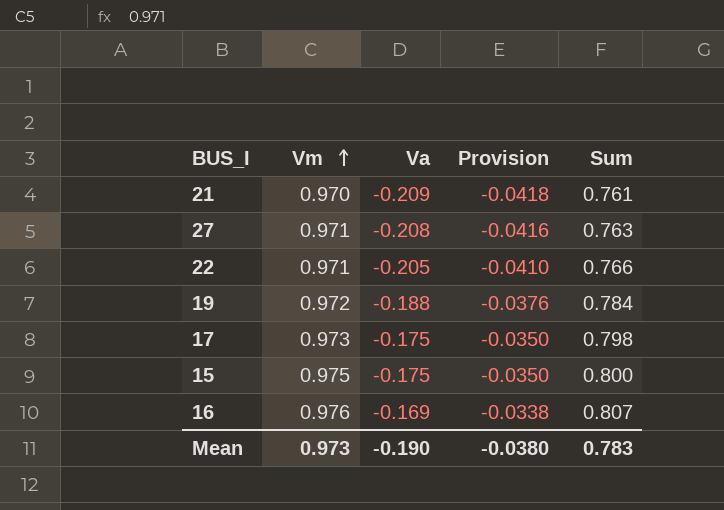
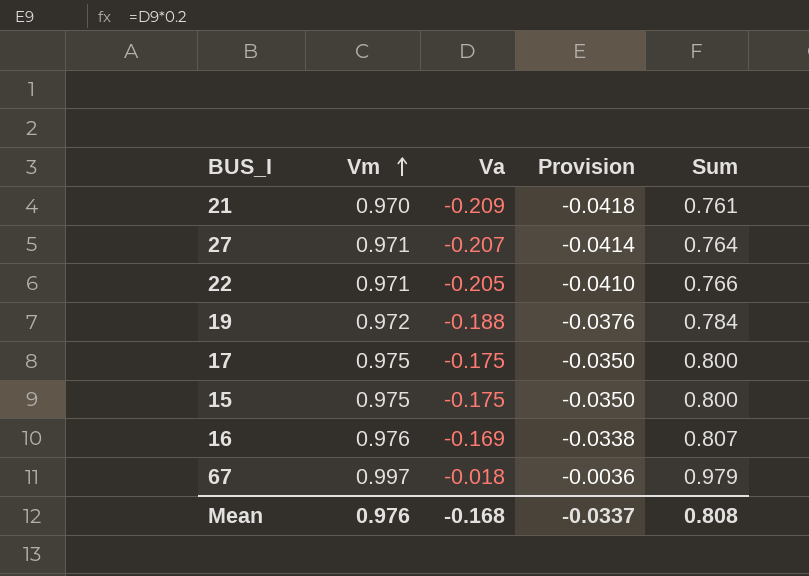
27 | Va: -0.208 -> -0.207
27 | Provision: -0.0416 -> -0.0414
27 | Sum: 0.763 -> 0.764
17 | Vm: 0.973 -> 0.975
17 | Sum: 0.798 -> 0.800
row 67: none -> 0.997 | -0.018 | -0.0036 | 0.979
Mean | Vm: 0.973 -> 0.976
Mean | Va: -0.190 -> -0.168
Mean | Provision: -0.0380 -> -0.0337
Mean | Sum: 0.783 -> 0.808

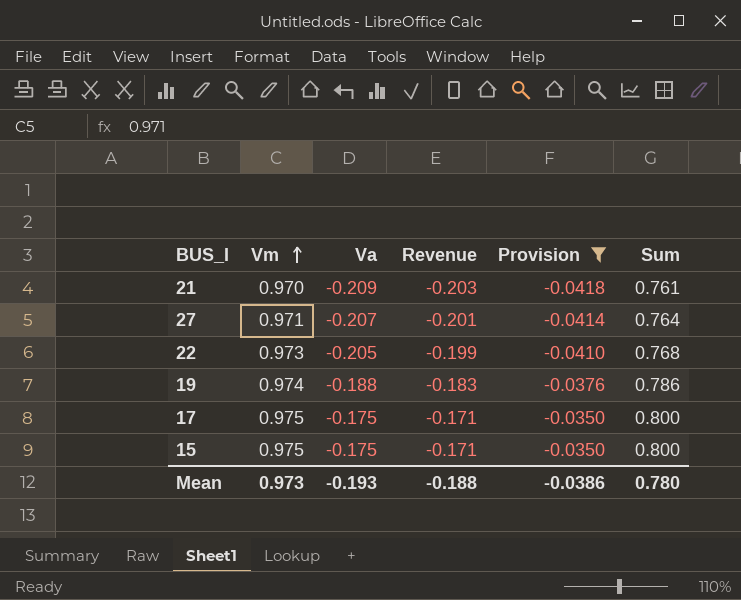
filter: none -> Provision <= -0.0350
column Revenue | formula: none -> [Vm] * [Va]
22 | Vm: 0.971 -> 0.973
22 | Sum: 0.766 -> 0.768
19 | Vm: 0.972 -> 0.974
19 | Sum: 0.784 -> 0.786
Mean | Vm: 0.976 -> 0.973
Mean | Va: -0.168 -> -0.193
Mean | Provision: -0.0337 -> -0.0386
Mean | Sum: 0.808 -> 0.780

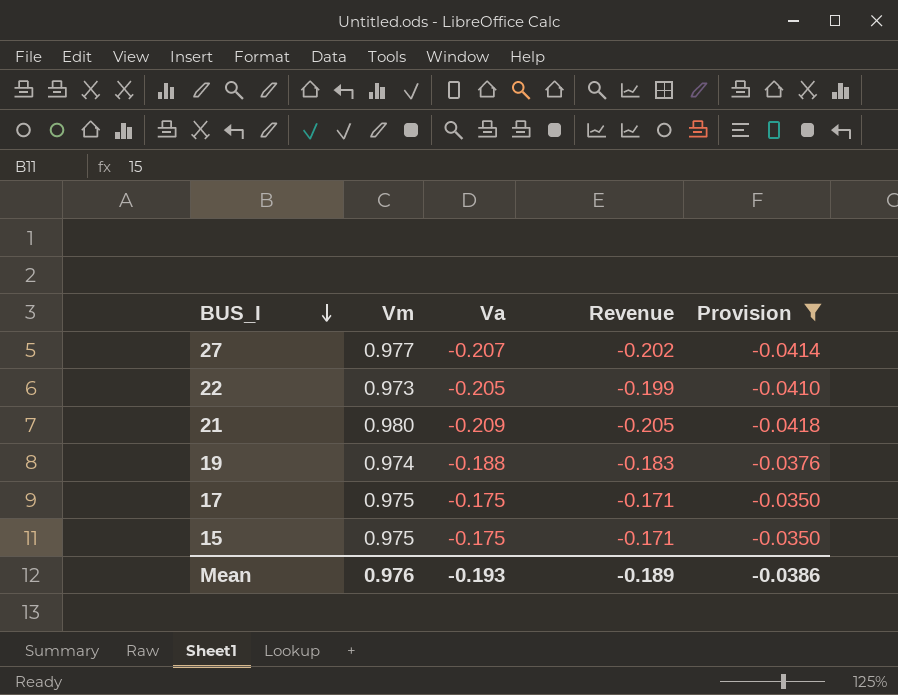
row order: Vm ascending -> BUS_I descending
column Sum | formula: [Vm] + [Va] -> none
27 | Vm: 0.971 -> 0.977
27 | Revenue: -0.201 -> -0.202
21 | Vm: 0.970 -> 0.980
21 | Revenue: -0.203 -> -0.205
Mean | Vm: 0.973 -> 0.976
Mean | Revenue: -0.188 -> -0.189

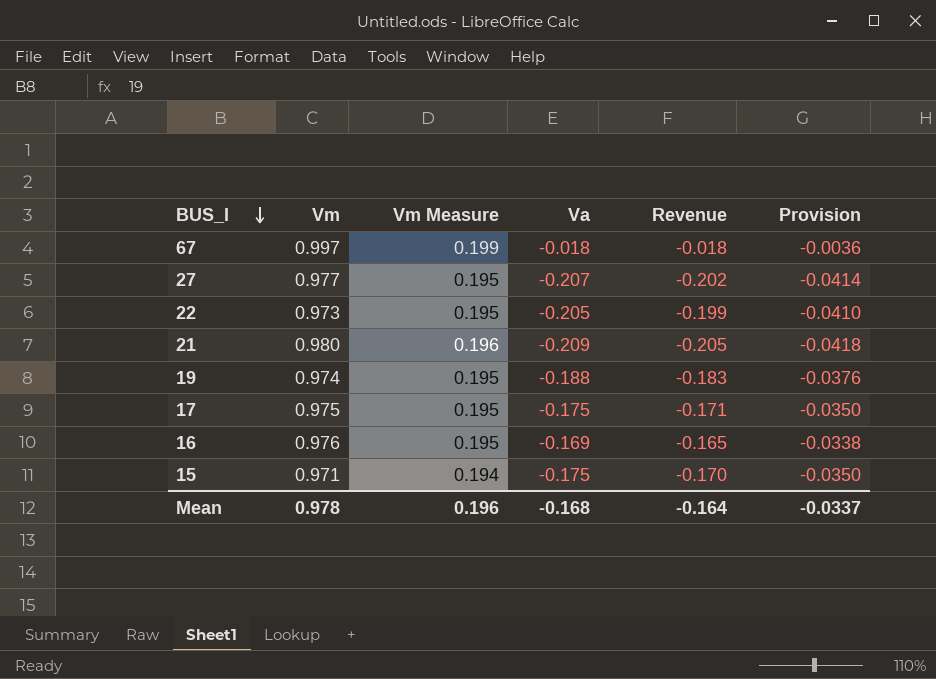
filter: Provision <= -0.0350 -> none
column Vm Measure | formula: none -> [Vm] * 0.2
15 | Vm: 0.975 -> 0.971
15 | Revenue: -0.171 -> -0.170
Mean | Vm: 0.976 -> 0.978
Mean | Va: -0.193 -> -0.168
Mean | Revenue: -0.189 -> -0.164
Mean | Provision: -0.0386 -> -0.0337

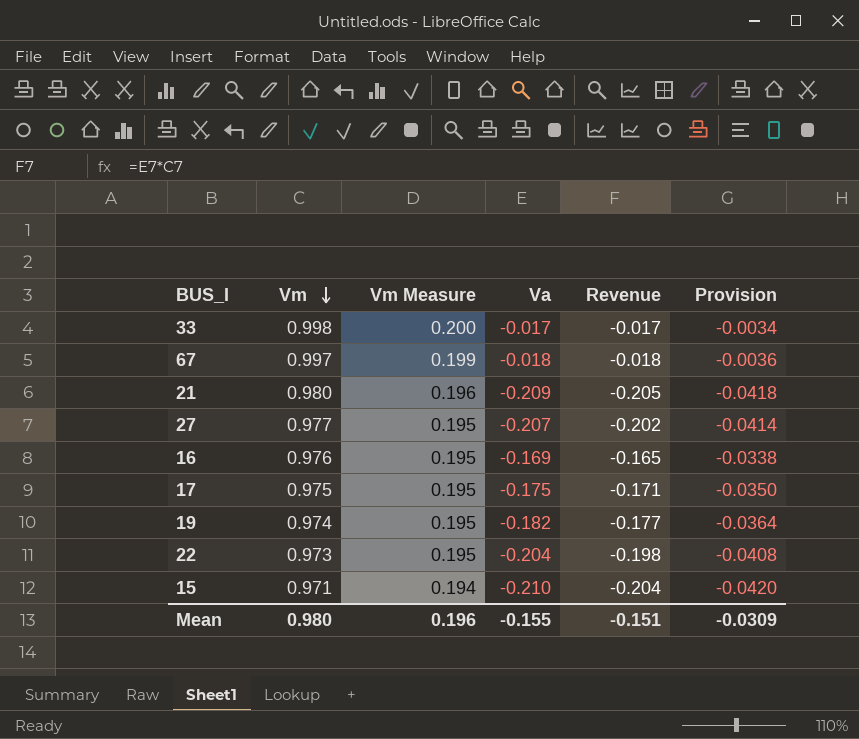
row order: BUS_I descending -> Vm descending
row 33: none -> 0.998 | 0.200 | -0.017 | -0.017 | -0.0034
19 | Va: -0.188 -> -0.182
19 | Revenue: -0.183 -> -0.177
19 | Provision: -0.0376 -> -0.0364
22 | Va: -0.205 -> -0.204
22 | Revenue: -0.199 -> -0.198
22 | Provision: -0.0410 -> -0.0408
15 | Va: -0.175 -> -0.210
15 | Revenue: -0.170 -> -0.204
15 | Provision: -0.0350 -> -0.0420
Mean | Vm: 0.978 -> 0.980
Mean | Va: -0.168 -> -0.155
Mean | Revenue: -0.164 -> -0.151
Mean | Provision: -0.0337 -> -0.0309

